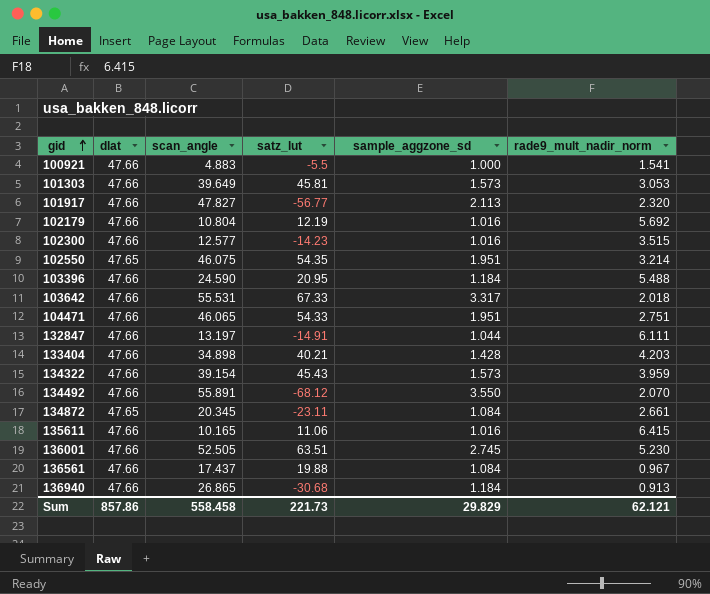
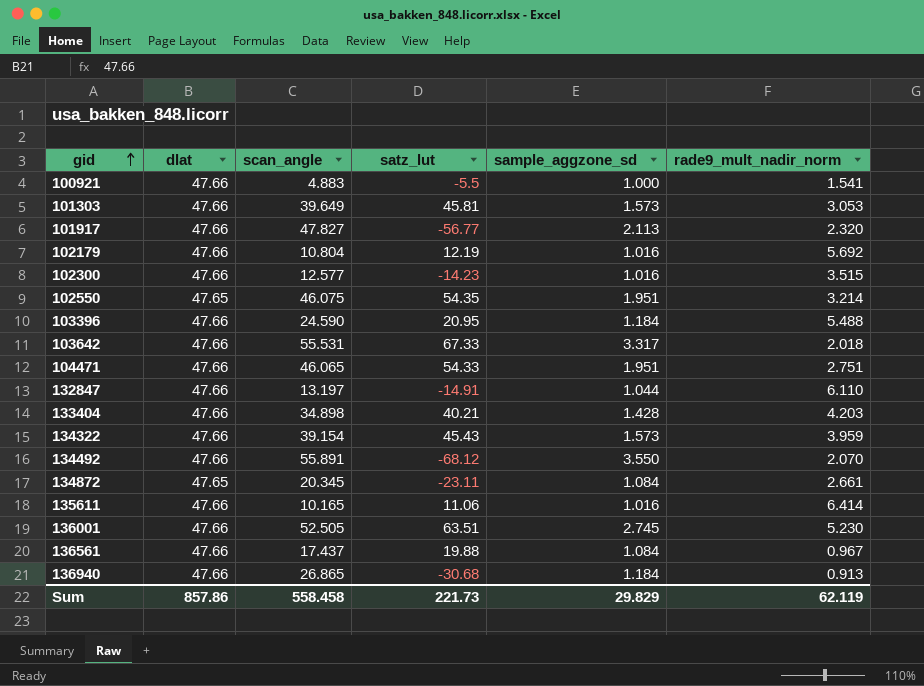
132847 | rade9_mult_nadir_norm: 6.111 -> 6.110
135611 | rade9_mult_nadir_norm: 6.415 -> 6.414
Sum | rade9_mult_nadir_norm: 62.121 -> 62.119

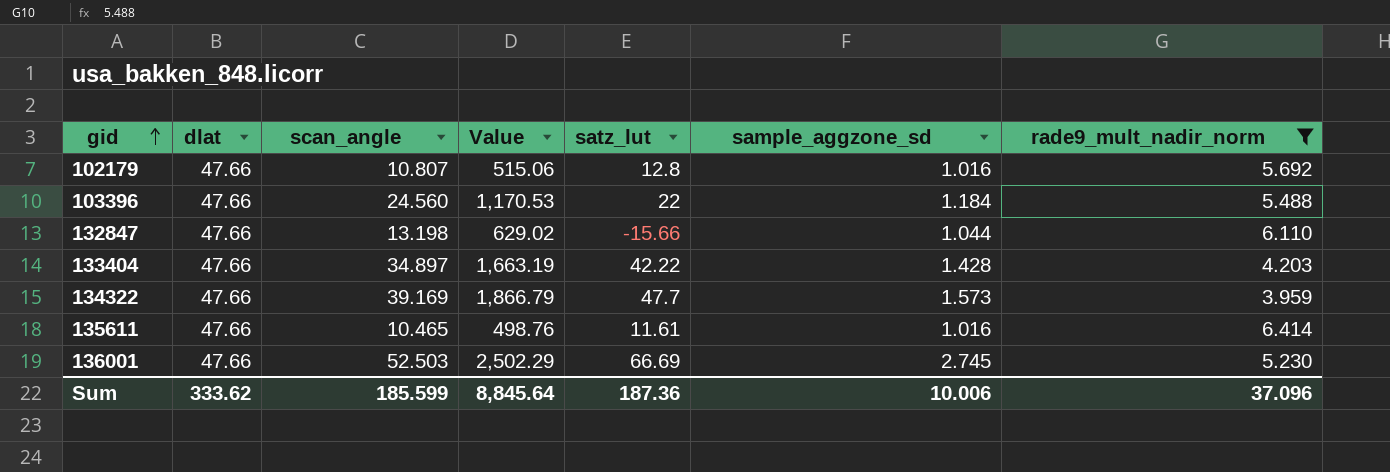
filter: none -> rade9_mult_nadir_norm >= 3.959
column Value | formula: none -> [dlat] * [scan_angle]
102179 | scan_angle: 10.804 -> 10.807
102179 | satz_lut: 12.19 -> 12.8
103396 | scan_angle: 24.590 -> 24.560
103396 | satz_lut: 20.95 -> 22
132847 | scan_angle: 13.197 -> 13.198
132847 | satz_lut: -14.91 -> -15.66
133404 | scan_angle: 34.898 -> 34.897
133404 | satz_lut: 40.21 -> 42.22
134322 | scan_angle: 39.154 -> 39.169
134322 | satz_lut: 45.43 -> 47.7
135611 | scan_angle: 10.165 -> 10.465
135611 | satz_lut: 11.06 -> 11.61
136001 | scan_angle: 52.505 -> 52.503
136001 | satz_lut: 63.51 -> 66.69
Sum | dlat: 857.86 -> 333.62
Sum | scan_angle: 558.458 -> 185.599
Sum | satz_lut: 221.73 -> 187.36
Sum | sample_aggzone_sd: 29.829 -> 10.006
Sum | rade9_mult_nadir_norm: 62.119 -> 37.096

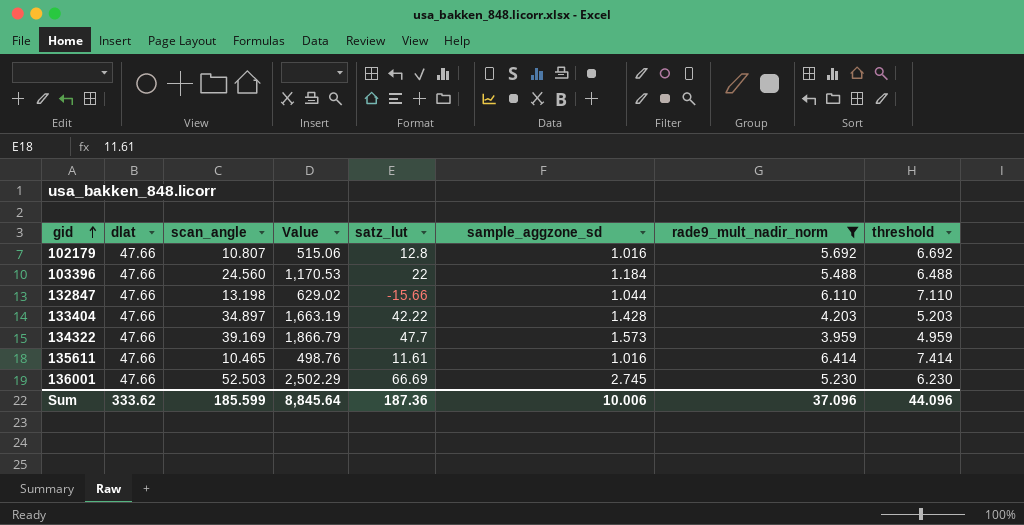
column threshold | formula: none -> [rade9_mult_nadir_norm] + 1

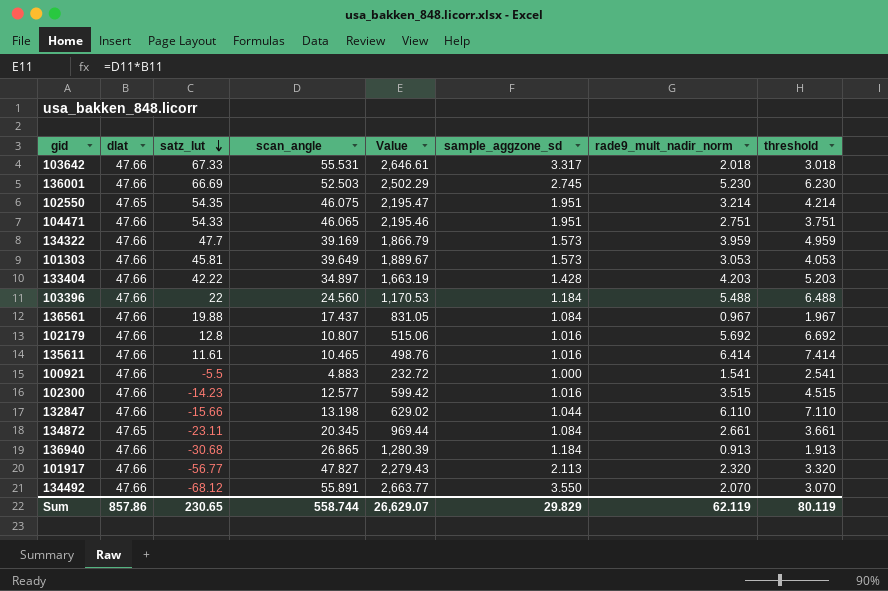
filter: rade9_mult_nadir_norm >= 3.959 -> none
row order: gid ascending -> satz_lut descending
column satz_lut | position: 5 -> 3
Sum | dlat: 333.62 -> 857.86
Sum | satz_lut: 187.36 -> 230.65
Sum | scan_angle: 185.599 -> 558.744
Sum | Value: 8,845.64 -> 26,629.07
Sum | sample_aggzone_sd: 10.006 -> 29.829
Sum | rade9_mult_nadir_norm: 37.096 -> 62.119
Sum | threshold: 44.096 -> 80.119

